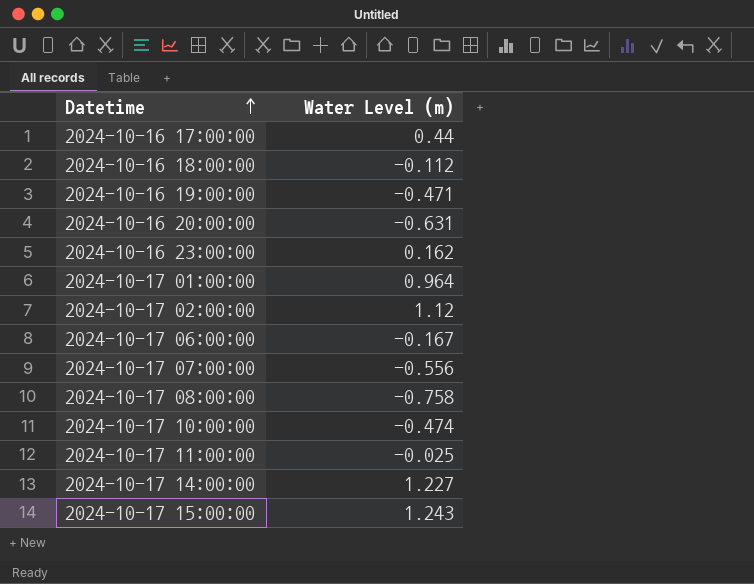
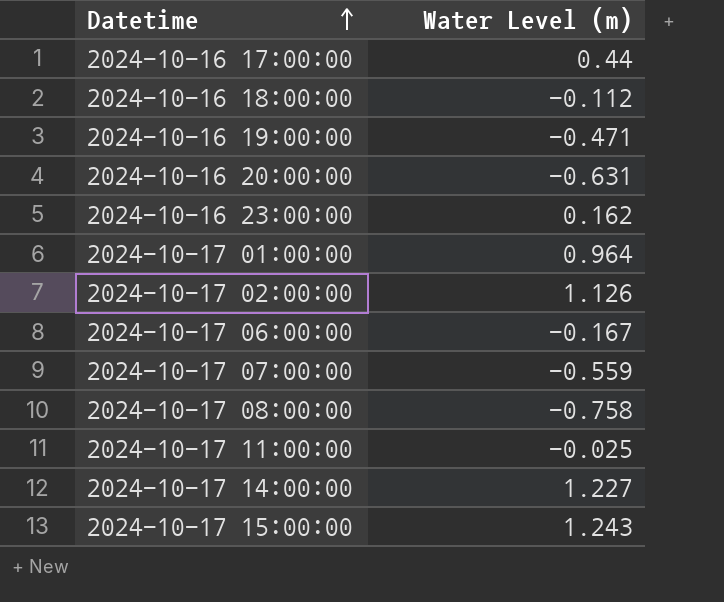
row 2024-10-17 10:00:00: -0.474 -> none
2024-10-17 02:00:00 | Water Level (m): 1.12 -> 1.126
2024-10-17 07:00:00 | Water Level (m): -0.556 -> -0.559

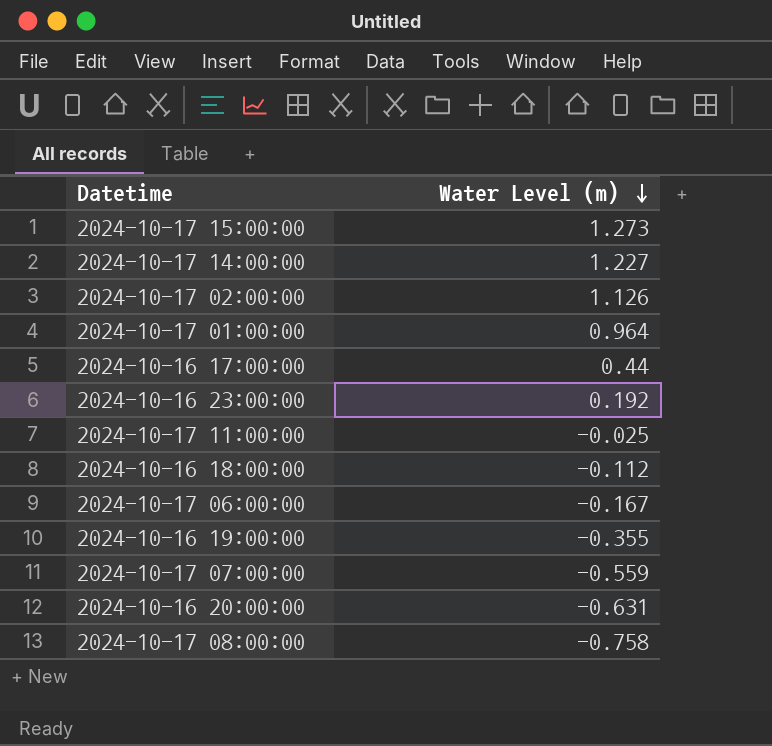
row order: Datetime ascending -> Water Level (m) descending
2024-10-17 15:00:00 | Water Level (m): 1.243 -> 1.273
2024-10-16 23:00:00 | Water Level (m): 0.162 -> 0.192
2024-10-16 19:00:00 | Water Level (m): -0.471 -> -0.355

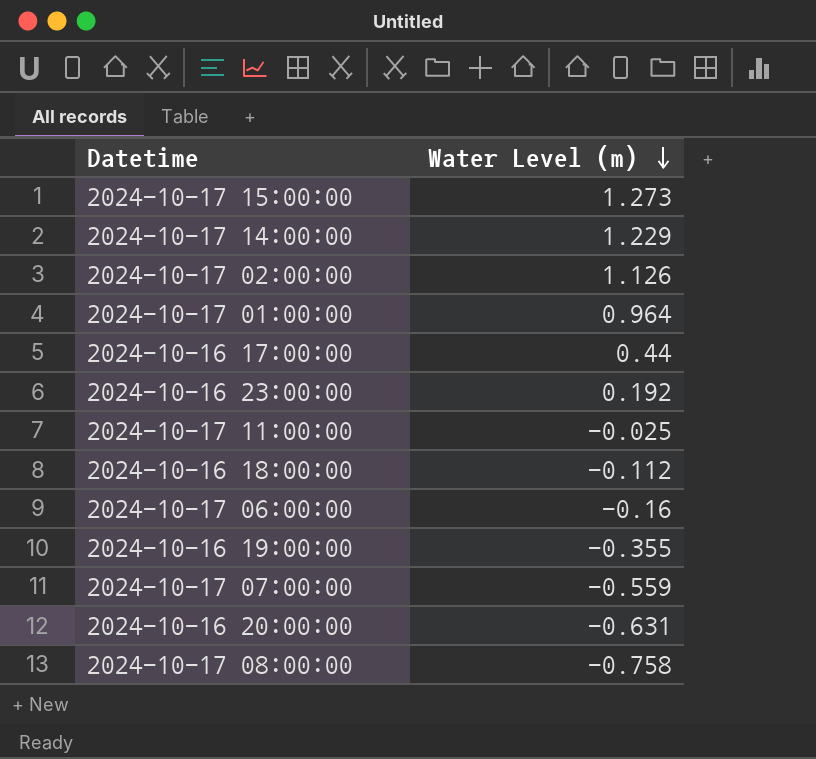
2024-10-17 14:00:00 | Water Level (m): 1.227 -> 1.229
2024-10-17 06:00:00 | Water Level (m): -0.167 -> -0.16

